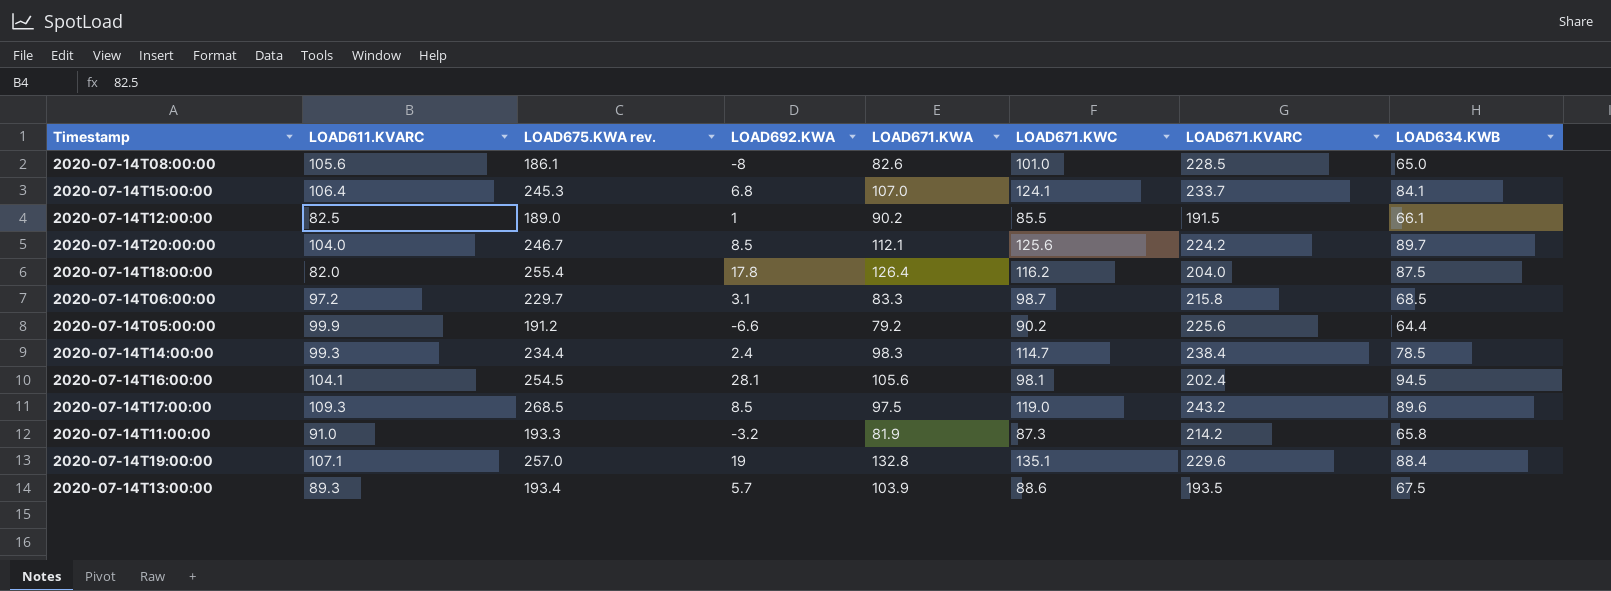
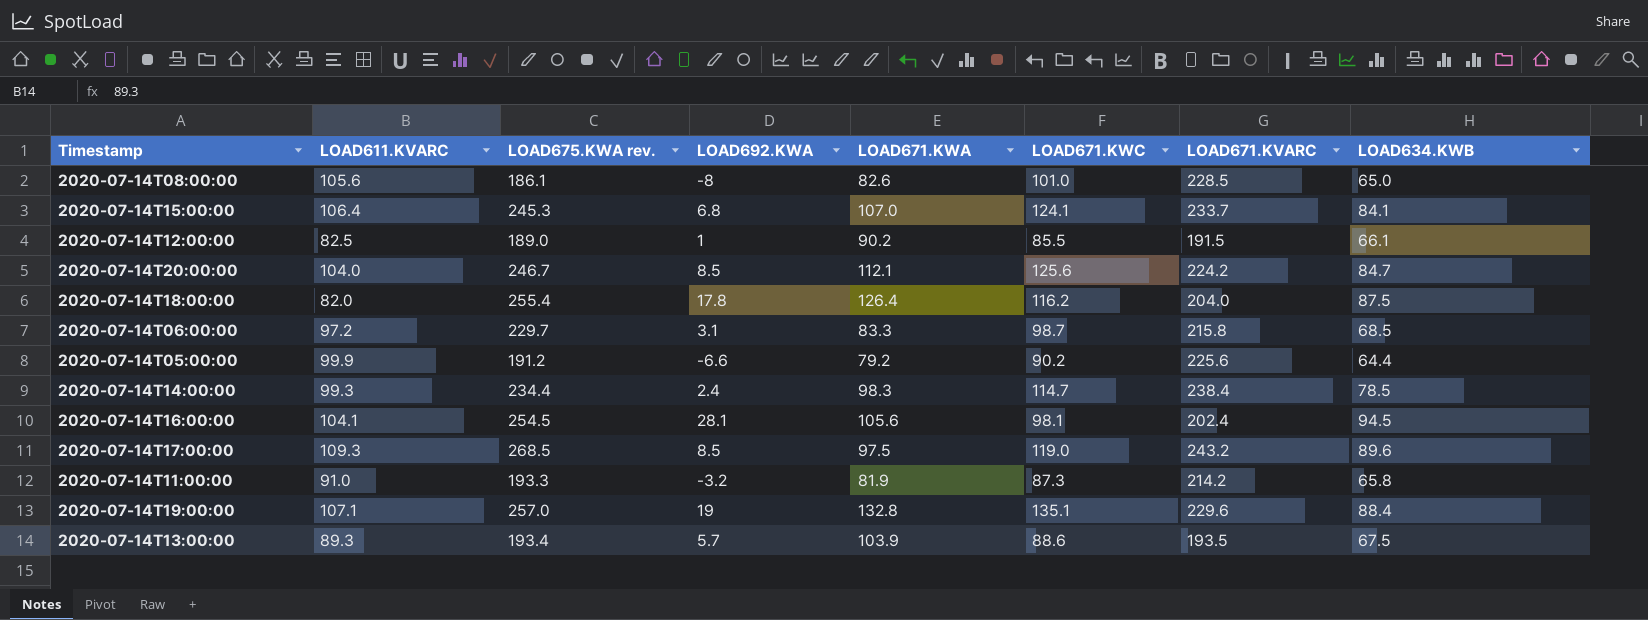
2020-07-14T20:00:00 | LOAD634.KWB: 89.7 -> 84.7

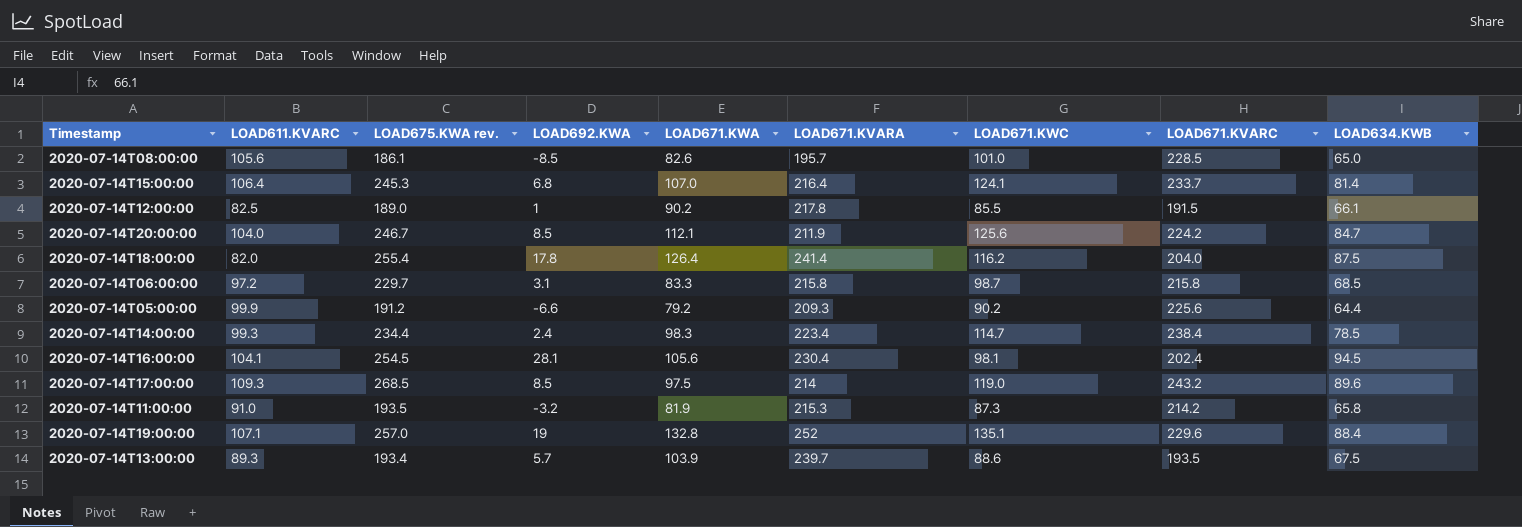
column LOAD671.KVARA | position: none -> 6
2020-07-14T08:00:00 | LOAD692.KWA: -8 -> -8.5
2020-07-14T15:00:00 | LOAD634.KWB: 84.1 -> 81.4
2020-07-14T11:00:00 | LOAD675.KWA rev.: 193.3 -> 193.5

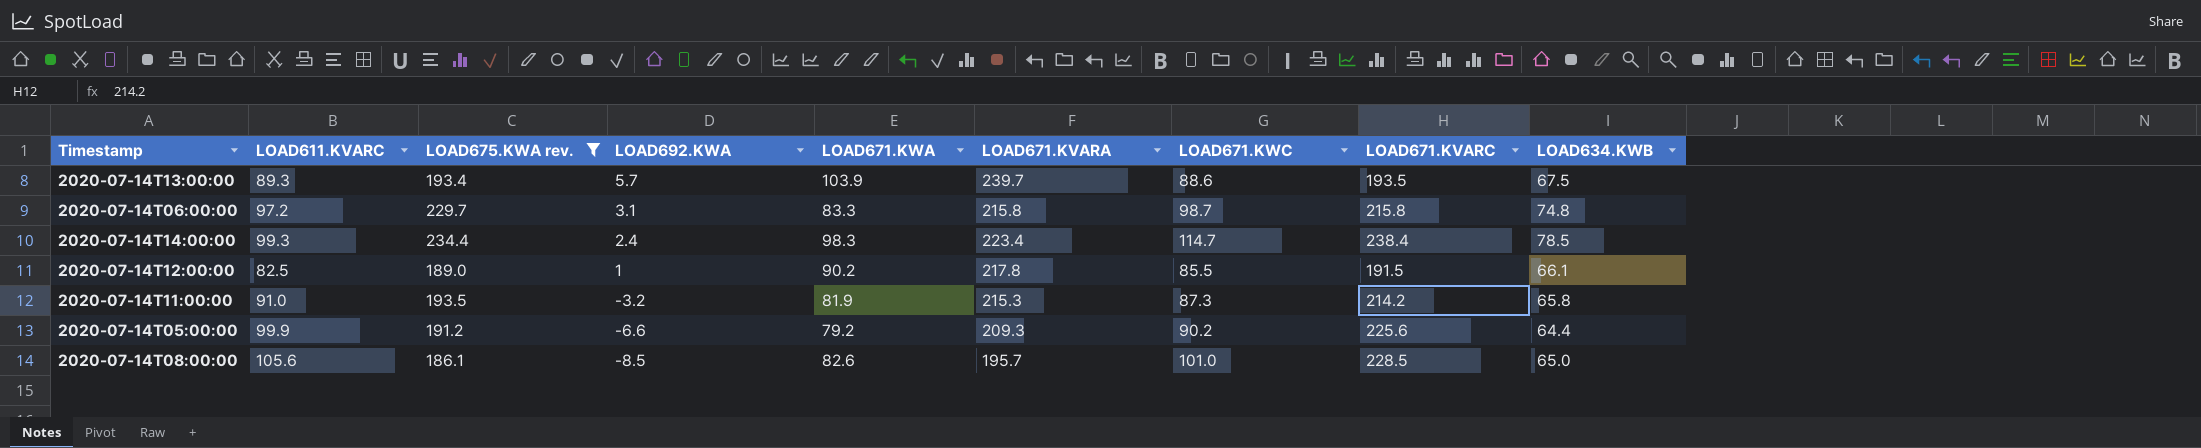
filter: none -> LOAD675.KWA rev. <= 234.4
row order: none -> LOAD692.KWA descending
2020-07-14T06:00:00 | LOAD634.KWB: 68.5 -> 74.8

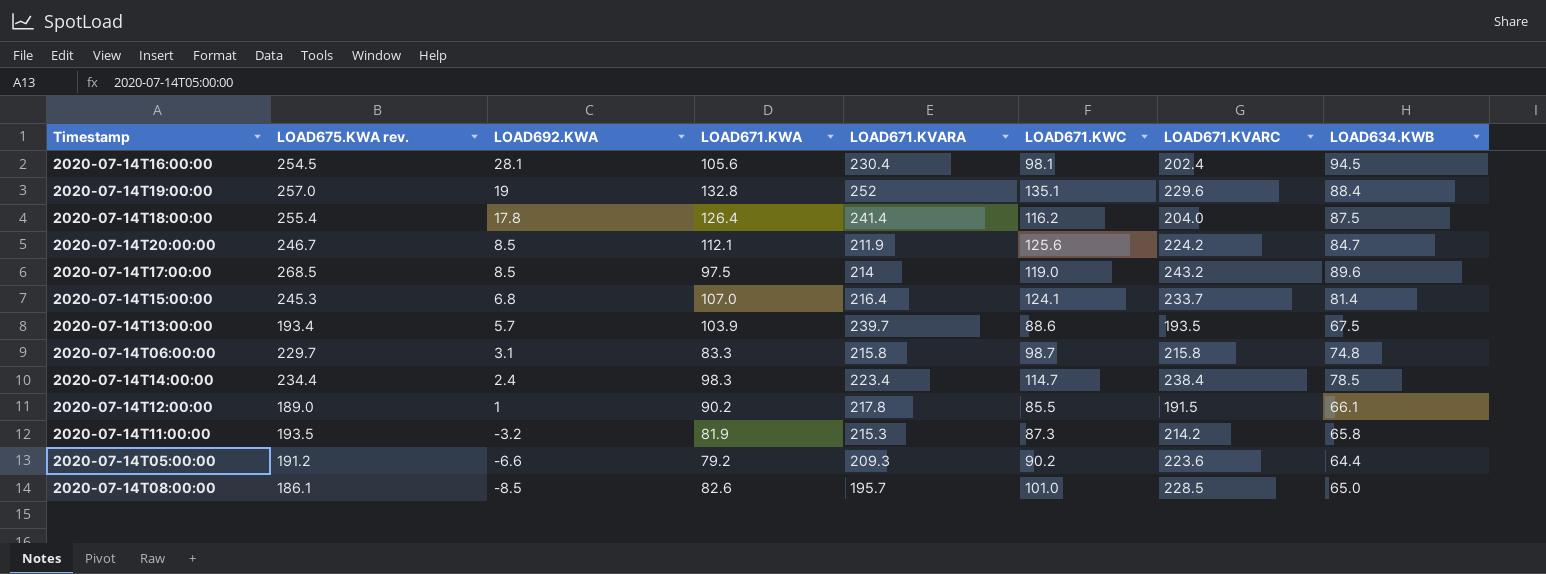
filter: LOAD675.KWA rev. <= 234.4 -> none
column LOAD611.KVARC | position: 2 -> none
2020-07-14T05:00:00 | LOAD671.KVARC: 225.6 -> 223.6

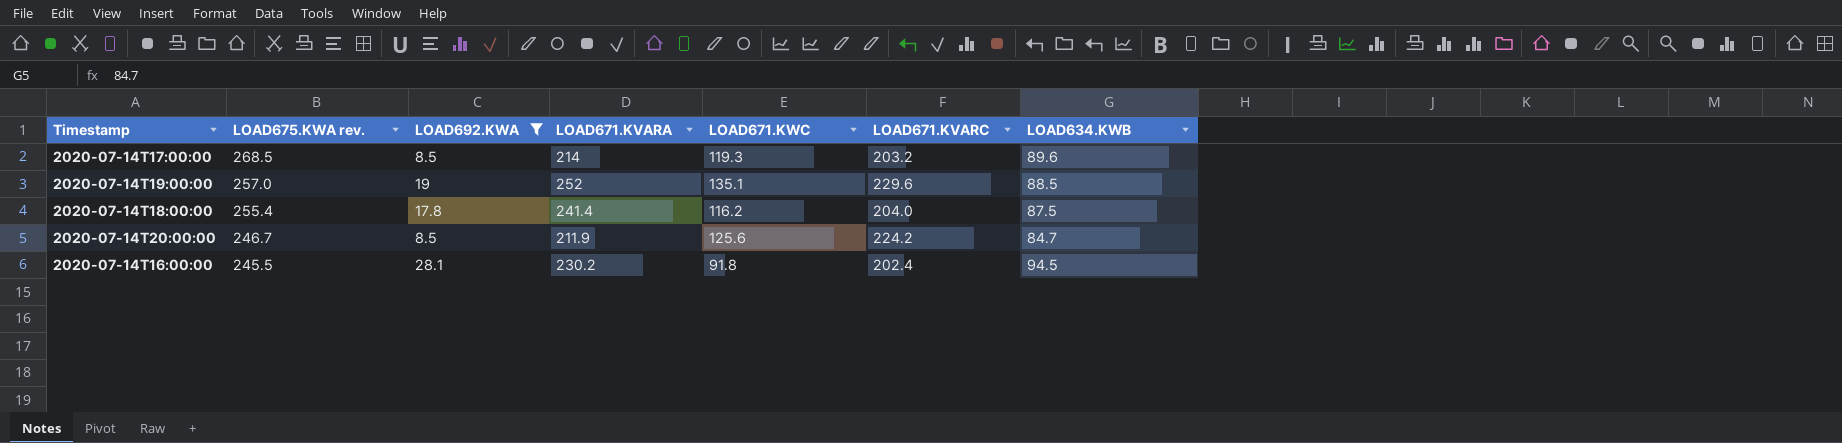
filter: none -> LOAD692.KWA >= 8.5
row order: LOAD692.KWA descending -> LOAD675.KWA rev. descending
column LOAD671.KWA | position: 4 -> none
2020-07-14T17:00:00 | LOAD671.KWC: 119.0 -> 119.3
2020-07-14T17:00:00 | LOAD671.KVARC: 243.2 -> 203.2
2020-07-14T19:00:00 | LOAD634.KWB: 88.4 -> 88.5
2020-07-14T16:00:00 | LOAD675.KWA rev.: 254.5 -> 245.5
2020-07-14T16:00:00 | LOAD671.KVARA: 230.4 -> 230.2
2020-07-14T16:00:00 | LOAD671.KWC: 98.1 -> 91.8

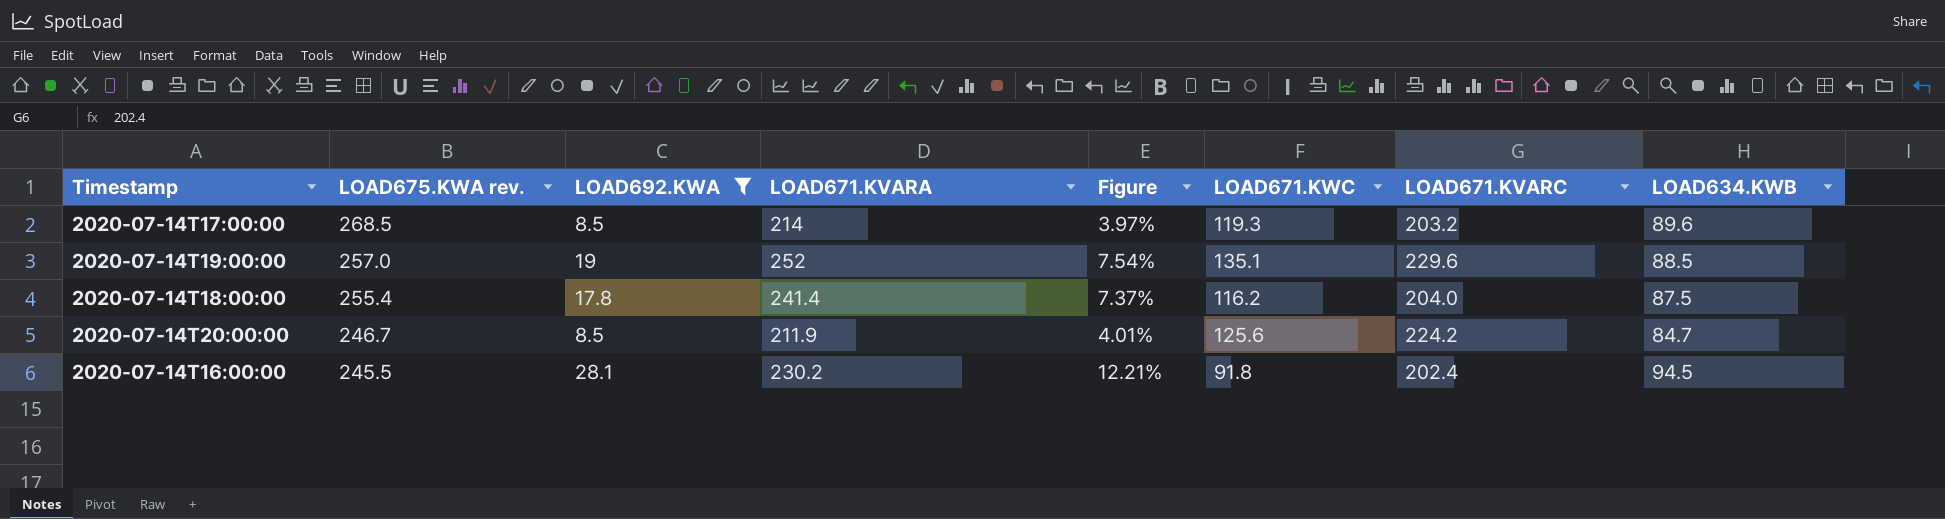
column Figure | formula: none -> [LOAD692.KWA] / [LOAD671.KVARA]

